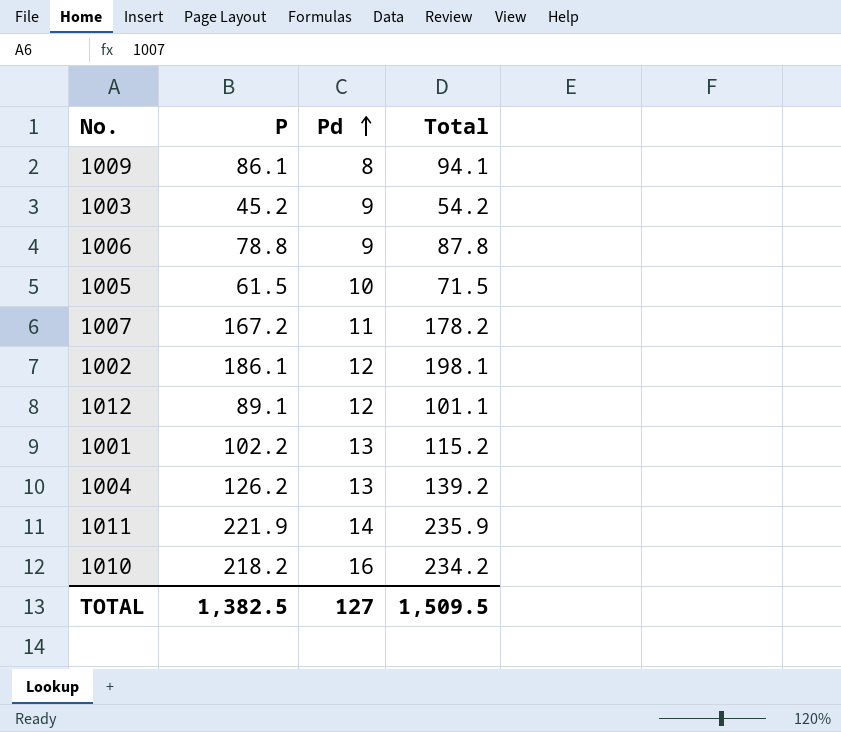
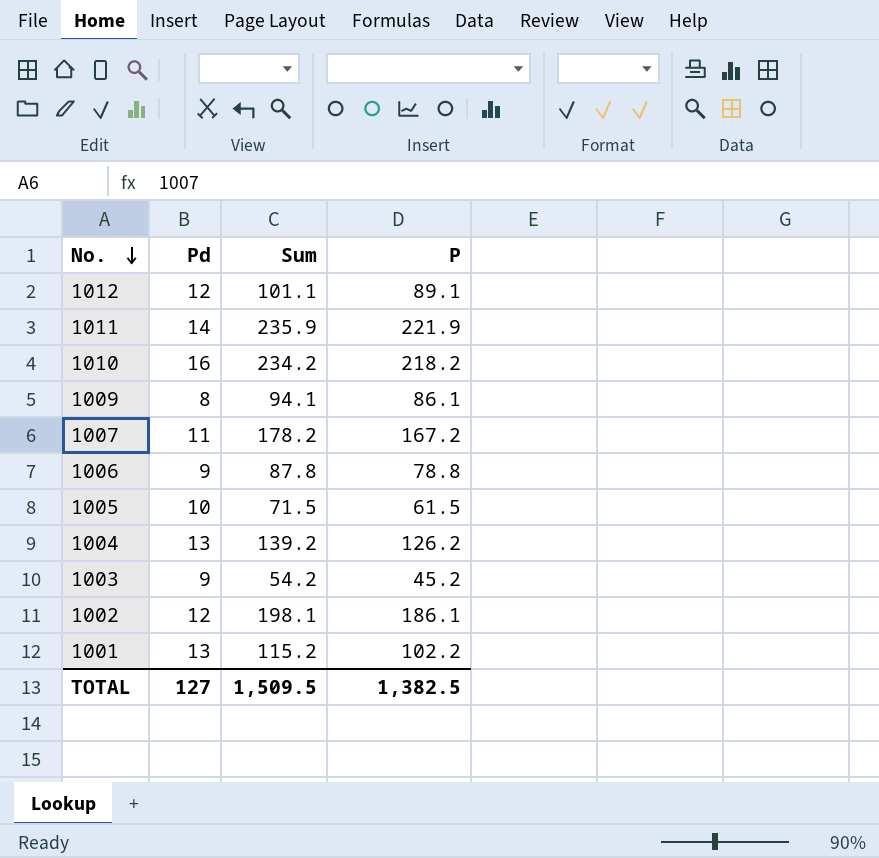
row order: Pd ascending -> No. descending
column name: Total -> Sum
column P | position: 2 -> 4

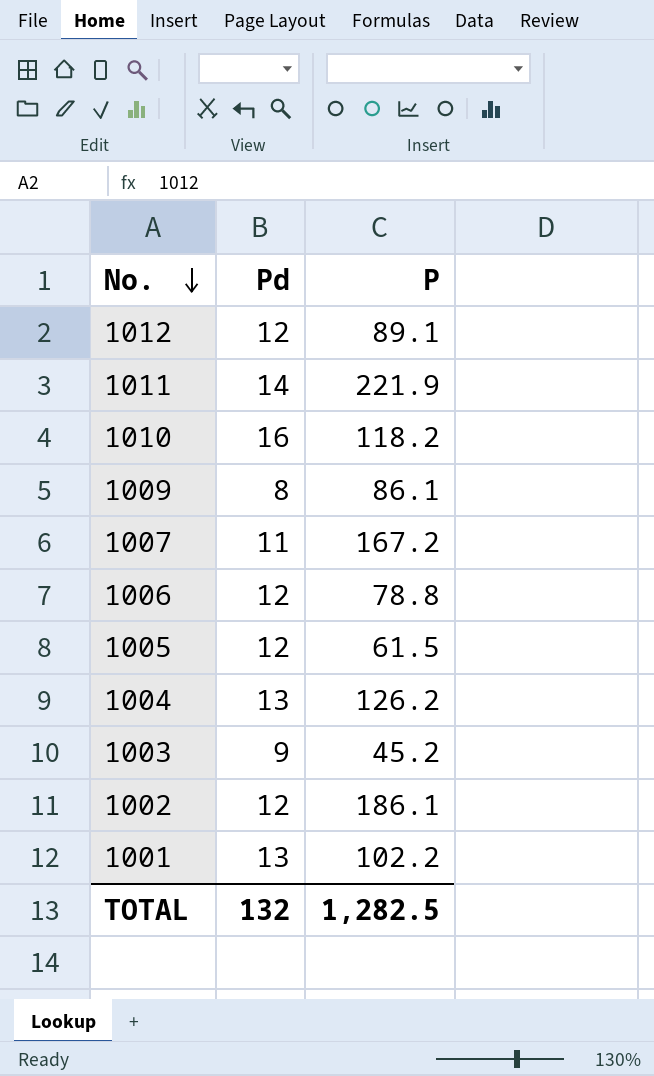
column Sum | formula: [Pd] + [P] -> none
1010 | P: 218.2 -> 118.2
1006 | Pd: 9 -> 12
1005 | Pd: 10 -> 12
TOTAL | Pd: 127 -> 132
TOTAL | P: 1,382.5 -> 1,282.5

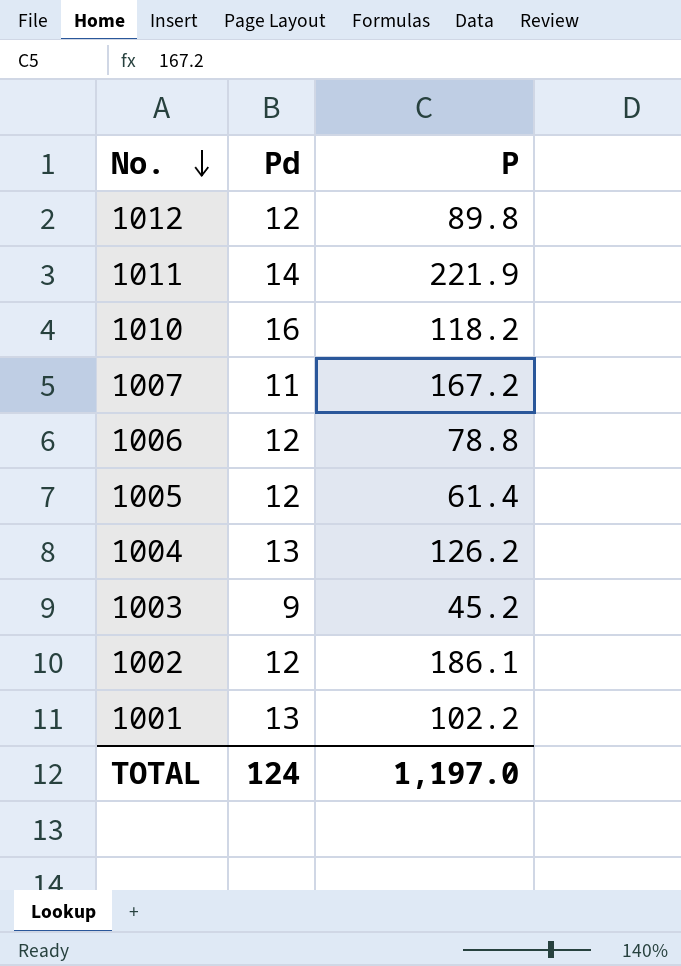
row 1009: 8 | 86.1 -> none
1012 | P: 89.1 -> 89.8
1005 | P: 61.5 -> 61.4
TOTAL | Pd: 132 -> 124
TOTAL | P: 1,282.5 -> 1,197.0

